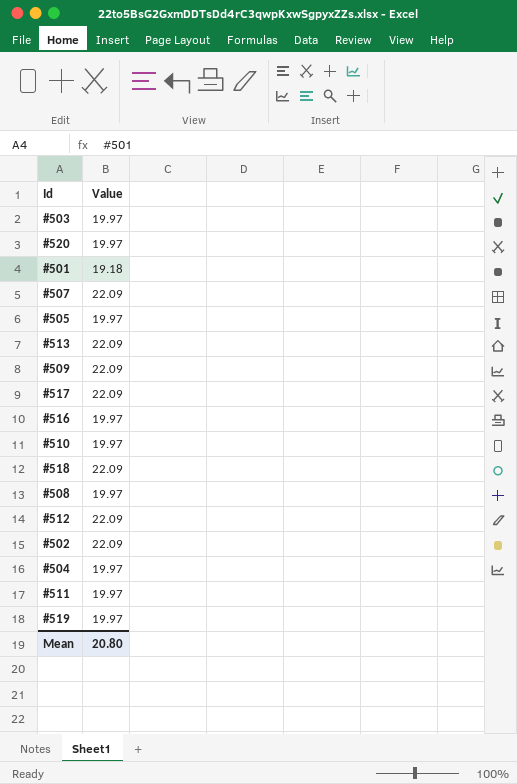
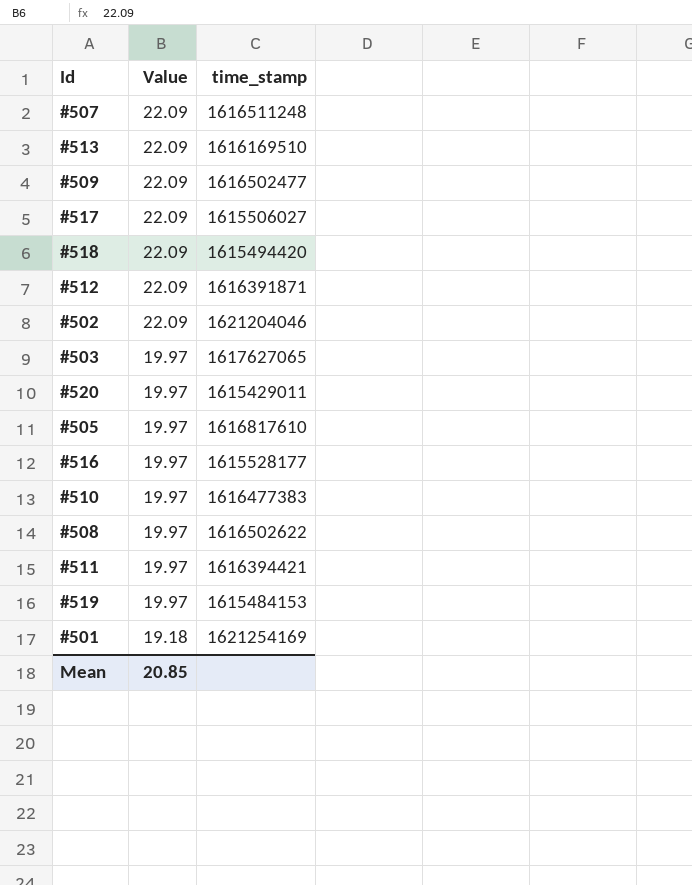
row order: none -> Value descending
column time_stamp | position: none -> 3
row #504: 19.97 -> none
Mean | Value: 20.80 -> 20.85

